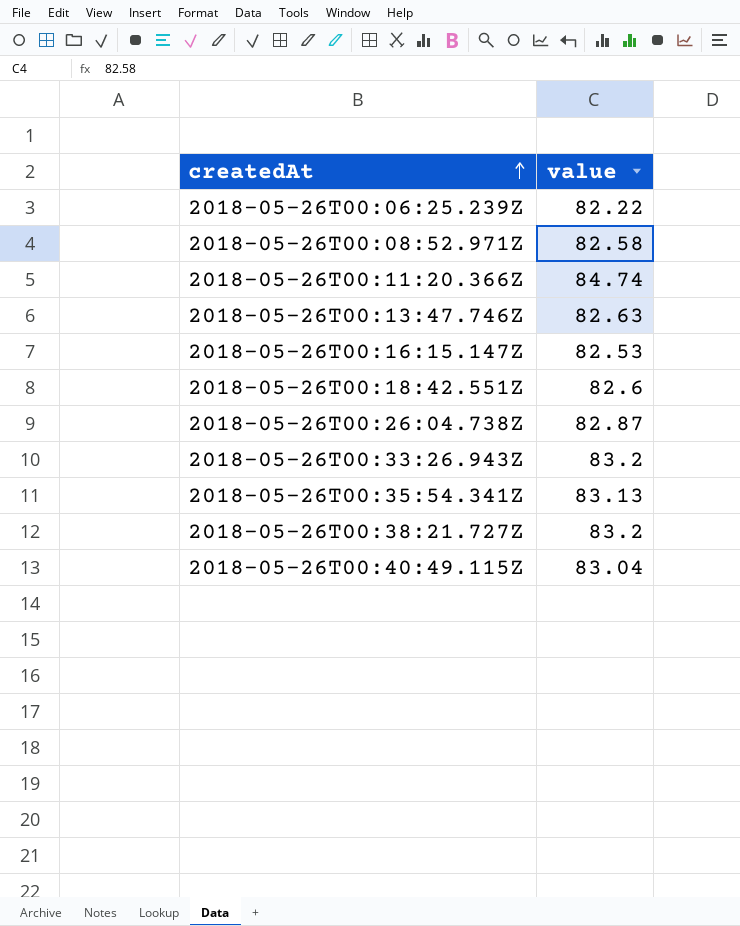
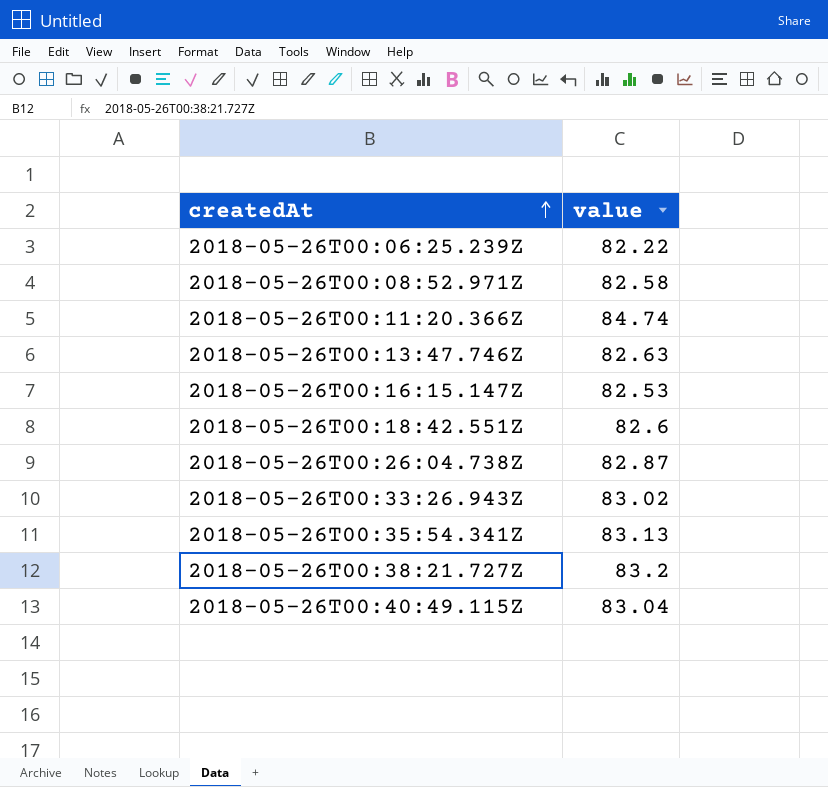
2018-05-26T00:33:26.943Z | value: 83.2 -> 83.02

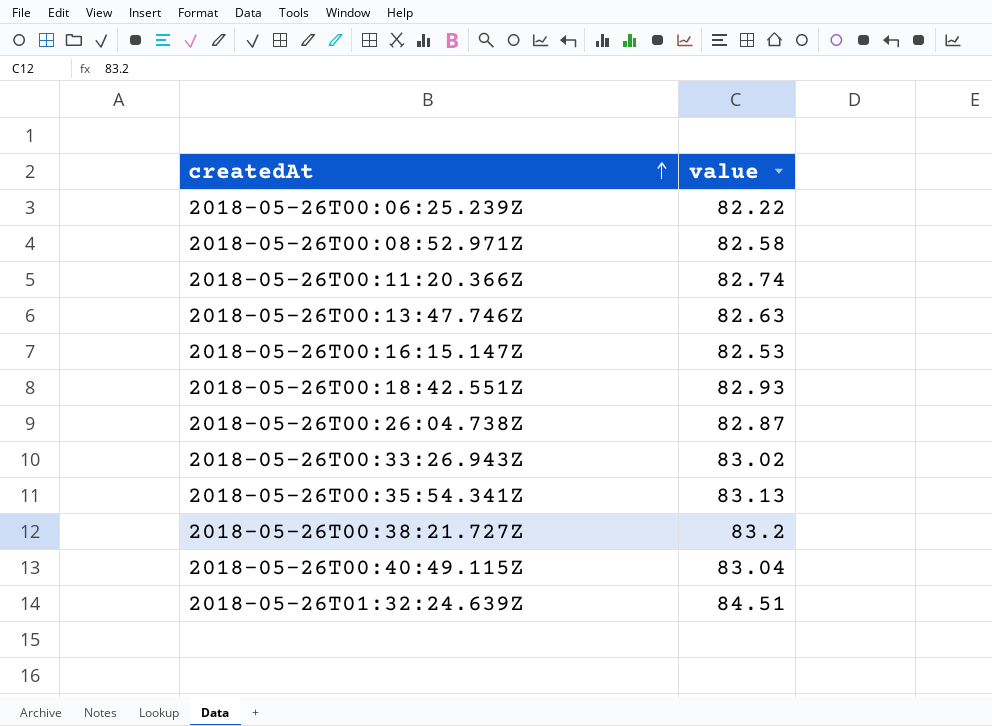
2018-05-26T00:11:20.366Z | value: 84.74 -> 82.74
2018-05-26T00:18:42.551Z | value: 82.6 -> 82.93
row 2018-05-26T01:32:24.639Z: none -> 84.51

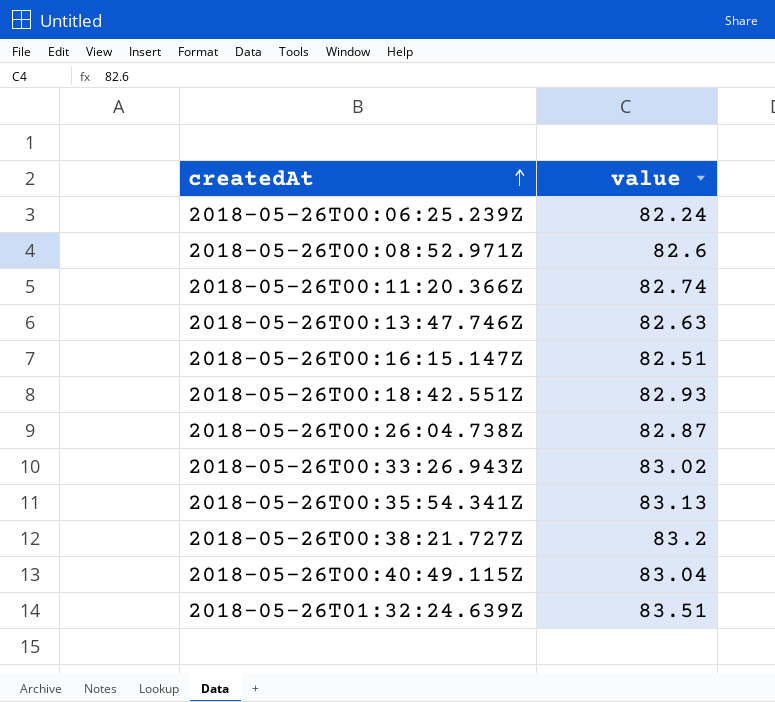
2018-05-26T00:06:25.239Z | value: 82.22 -> 82.24
2018-05-26T00:08:52.971Z | value: 82.58 -> 82.6
2018-05-26T00:16:15.147Z | value: 82.53 -> 82.51
2018-05-26T01:32:24.639Z | value: 84.51 -> 83.51

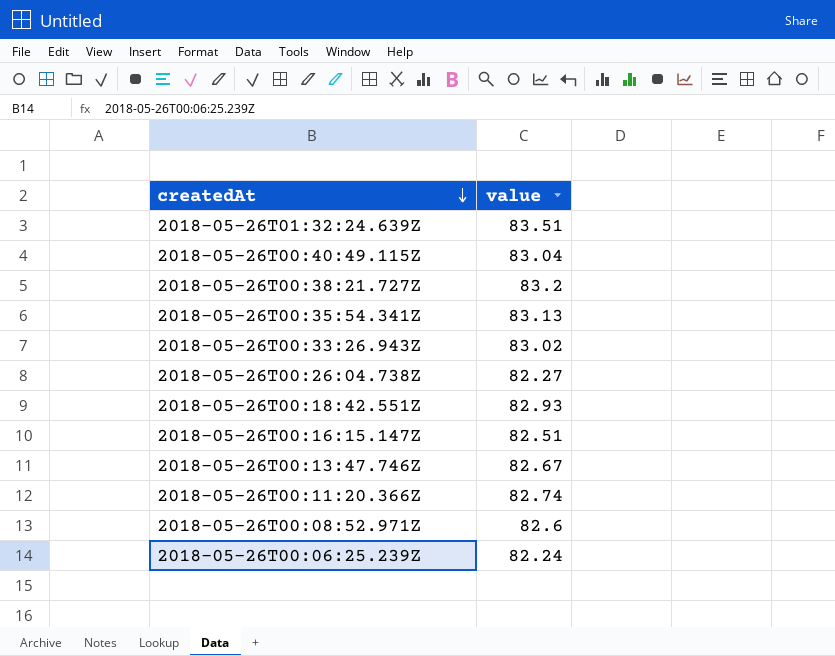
row order: createdAt ascending -> createdAt descending
2018-05-26T00:26:04.738Z | value: 82.87 -> 82.27
2018-05-26T00:13:47.746Z | value: 82.63 -> 82.67

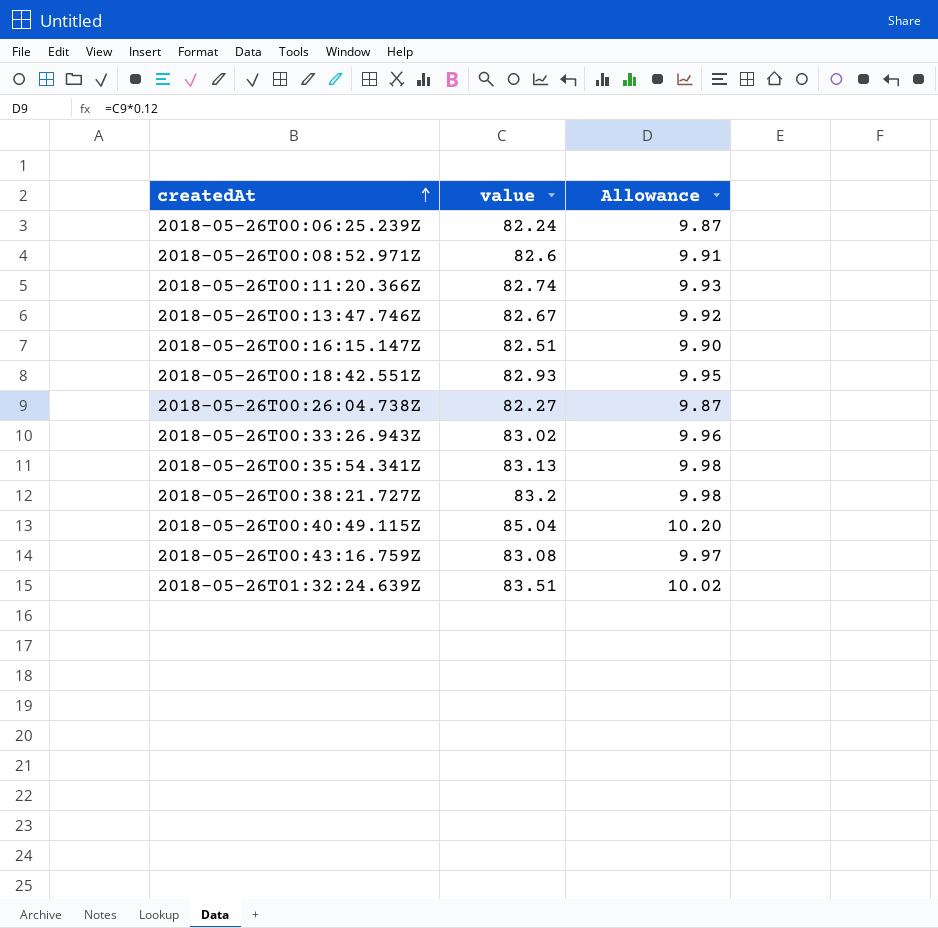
row order: createdAt descending -> createdAt ascending
column Allowance | formula: none -> [value] * 0.12
2018-05-26T00:40:49.115Z | value: 83.04 -> 85.04
row 2018-05-26T00:43:16.759Z: none -> 83.08 | 9.97

